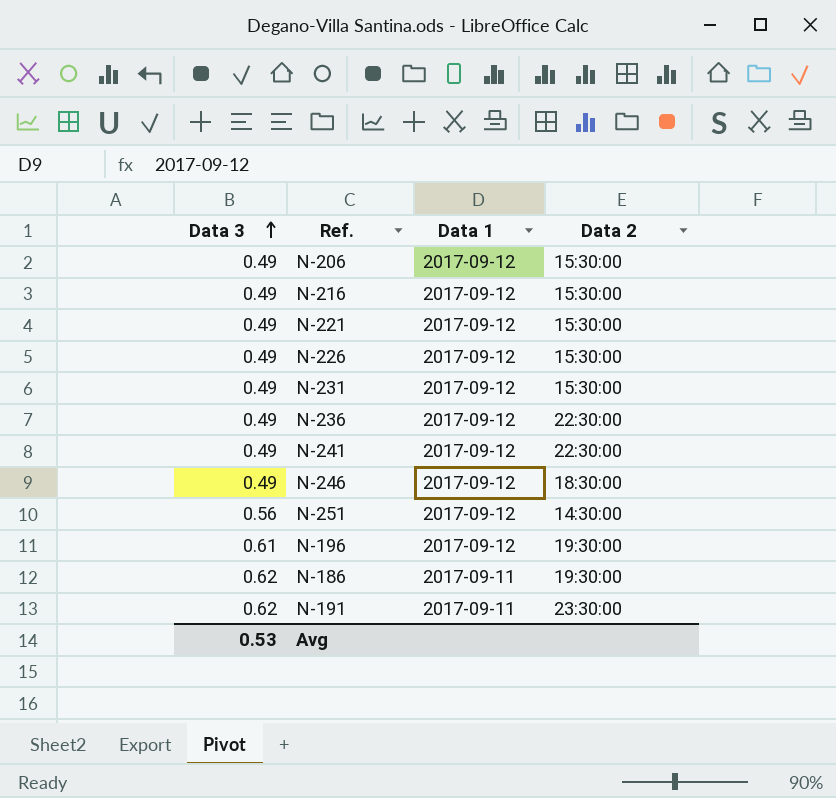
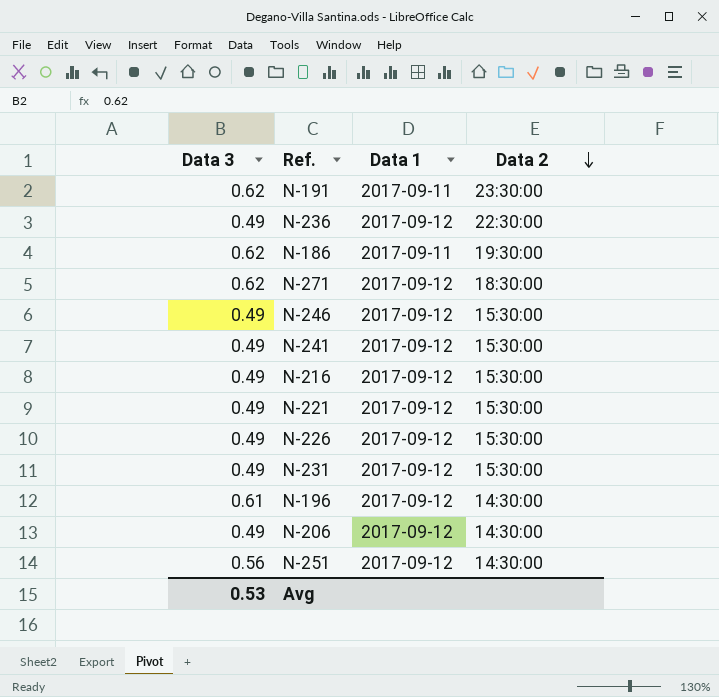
row order: Data 3 ascending -> Data 2 descending
row N-271: none -> 0.62 | 2017-09-12 | 18:30:00
N-246 | Data 2: 18:30:00 -> 15:30:00
N-241 | Data 2: 22:30:00 -> 15:30:00
N-196 | Data 2: 19:30:00 -> 14:30:00
N-206 | Data 2: 15:30:00 -> 14:30:00

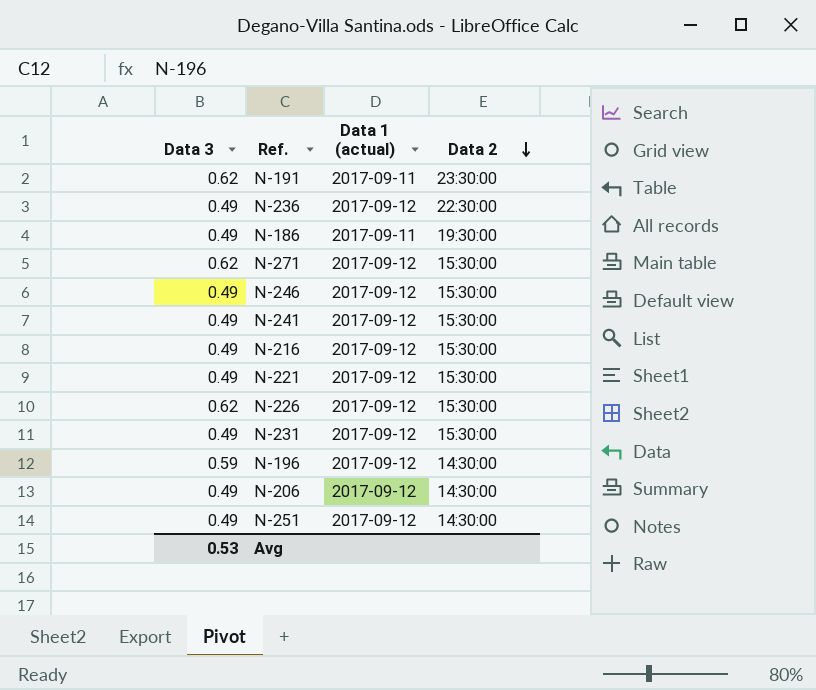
column name: Data 1 -> Data 1 (actual)
N-186 | Data 3: 0.62 -> 0.49
N-271 | Data 2: 18:30:00 -> 15:30:00
N-226 | Data 3: 0.49 -> 0.62
N-196 | Data 3: 0.61 -> 0.59
N-251 | Data 3: 0.56 -> 0.49

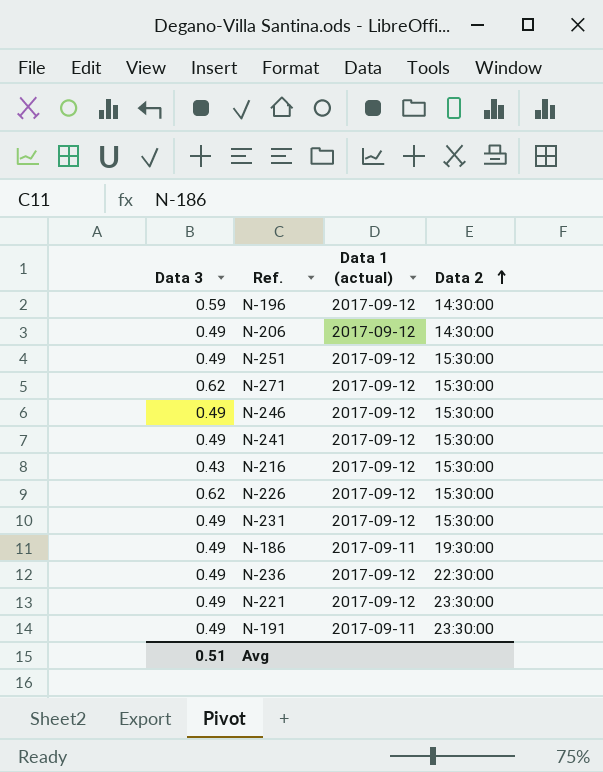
row order: Data 2 descending -> Data 2 ascending
N-251 | Data 2: 14:30:00 -> 15:30:00
N-216 | Data 3: 0.49 -> 0.43
N-221 | Data 2: 15:30:00 -> 23:30:00
N-191 | Data 3: 0.62 -> 0.49
Avg | Data 3: 0.53 -> 0.51

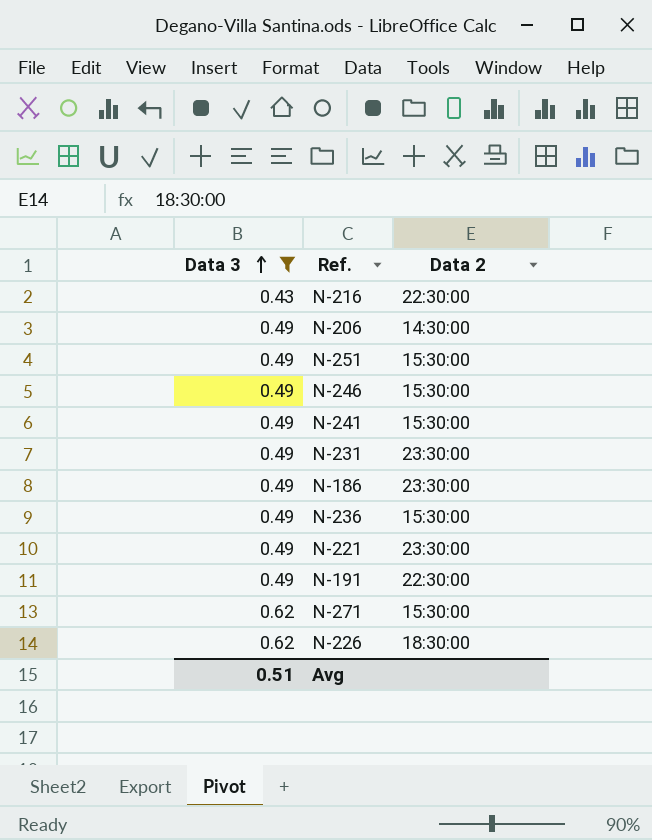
filter: none -> Data 3 != 0.59
row order: Data 2 ascending -> Data 3 ascending
column Data 1 (actual) | position: 3 -> none
N-216 | Data 2: 15:30:00 -> 22:30:00
N-231 | Data 2: 15:30:00 -> 23:30:00
N-186 | Data 2: 19:30:00 -> 23:30:00
N-236 | Data 2: 22:30:00 -> 15:30:00
N-191 | Data 2: 23:30:00 -> 22:30:00
N-226 | Data 2: 15:30:00 -> 18:30:00

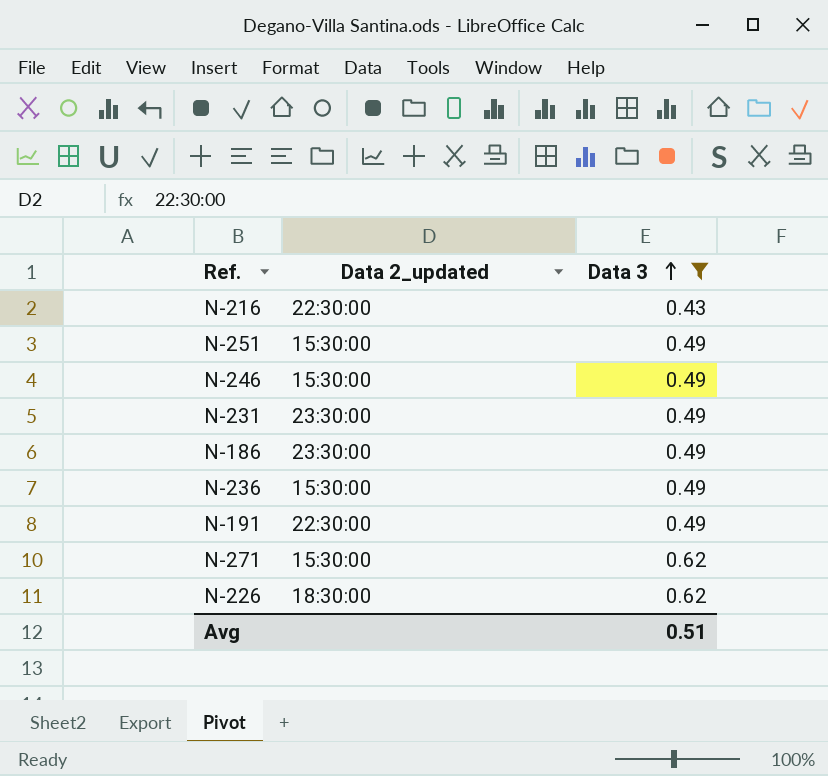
column name: Data 2 -> Data 2_updated
column Data 3 | position: 1 -> 3
row N-206: 0.49 | 14:30:00 -> none
row N-241: 0.49 | 15:30:00 -> none
row N-221: 0.49 | 23:30:00 -> none

